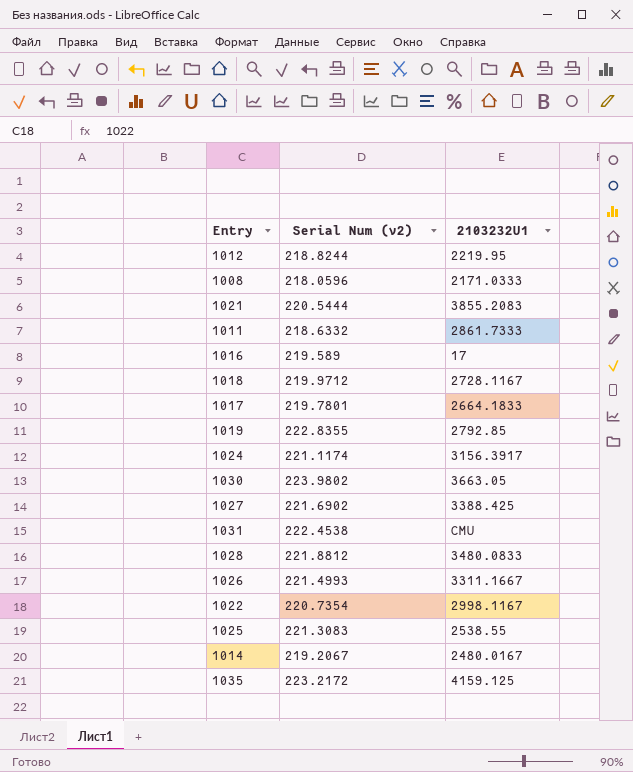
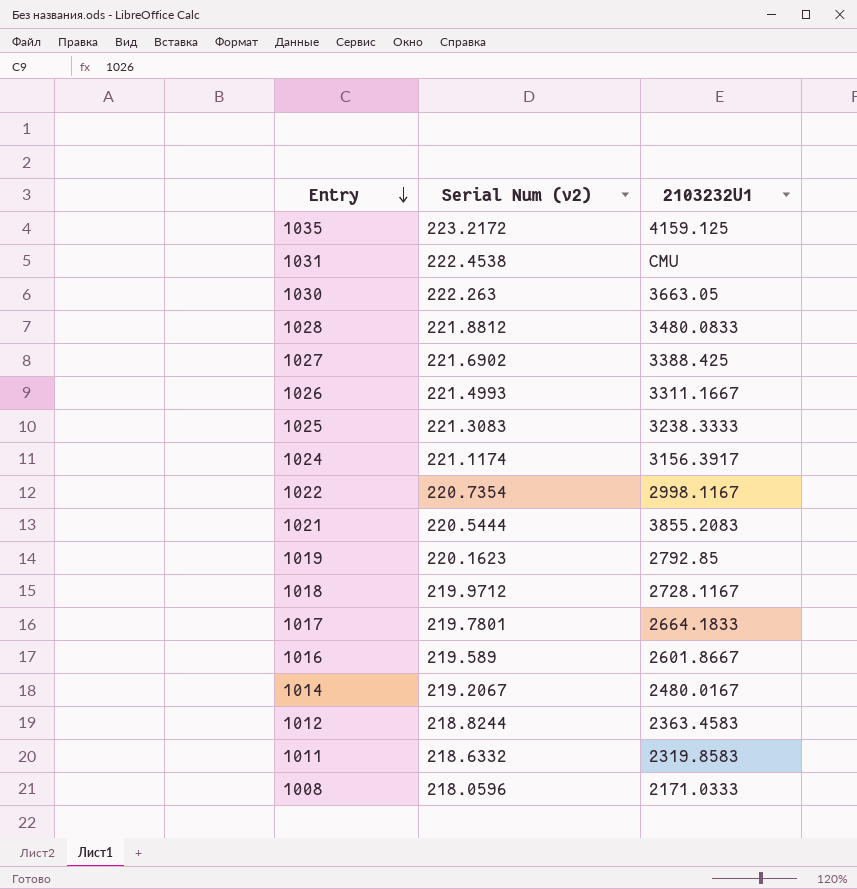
row order: none -> Entry descending
1030 | Serial Num (v2): 223.9802 -> 222.263
1025 | 2103232U1: 2538.55 -> 3238.3333
1019 | Serial Num (v2): 222.8355 -> 220.1623
1016 | 2103232U1: 17 -> 2601.8667
1012 | 2103232U1: 2219.95 -> 2363.4583
1011 | 2103232U1: 2861.7333 -> 2319.8583

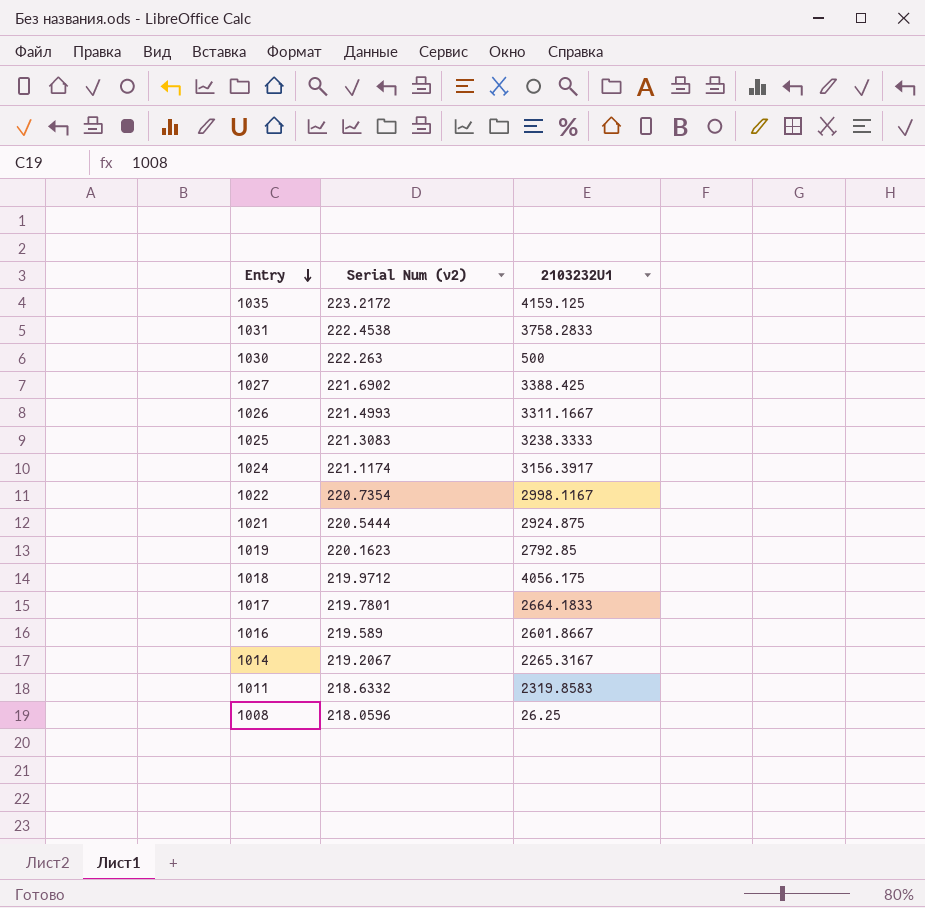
row 1028: 221.8812 | 3480.0833 -> none
row 1012: 218.8244 | 2363.4583 -> none
1031 | 2103232U1: CMU -> 3758.2833
1030 | 2103232U1: 3663.05 -> 500
1021 | 2103232U1: 3855.2083 -> 2924.875
1018 | 2103232U1: 2728.1167 -> 4056.175
1014 | 2103232U1: 2480.0167 -> 2265.3167
1008 | 2103232U1: 2171.0333 -> 26.25

